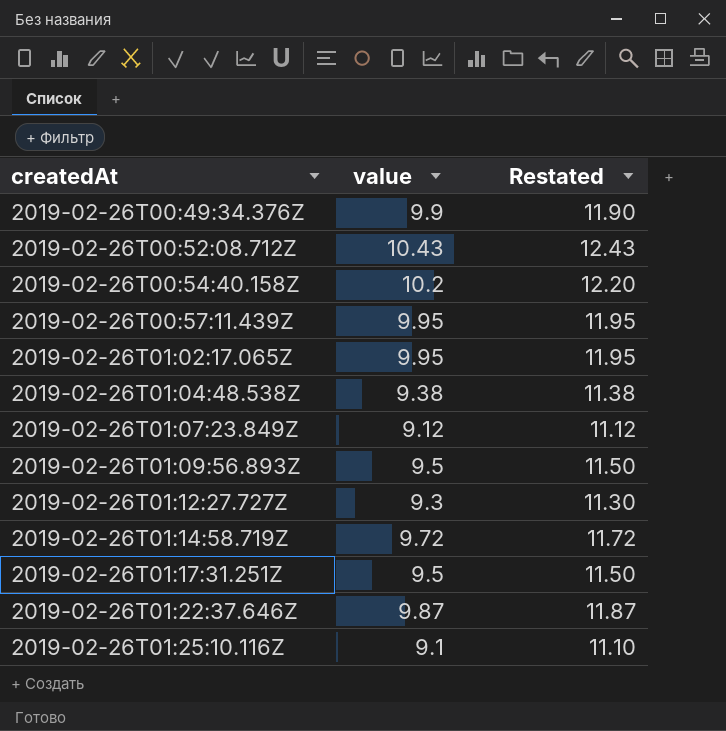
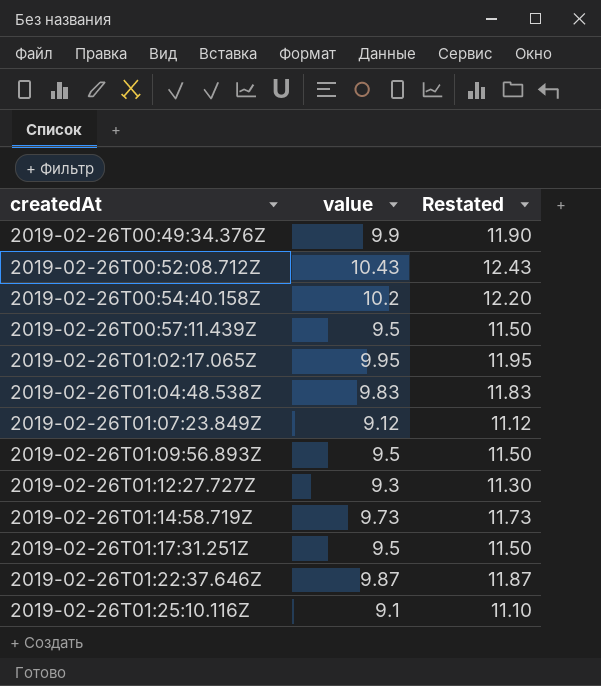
2019-02-26T00:57:11.439Z | value: 9.95 -> 9.5
2019-02-26T00:57:11.439Z | Restated: 11.95 -> 11.50
2019-02-26T01:04:48.538Z | value: 9.38 -> 9.83
2019-02-26T01:04:48.538Z | Restated: 11.38 -> 11.83
2019-02-26T01:14:58.719Z | value: 9.72 -> 9.73
2019-02-26T01:14:58.719Z | Restated: 11.72 -> 11.73

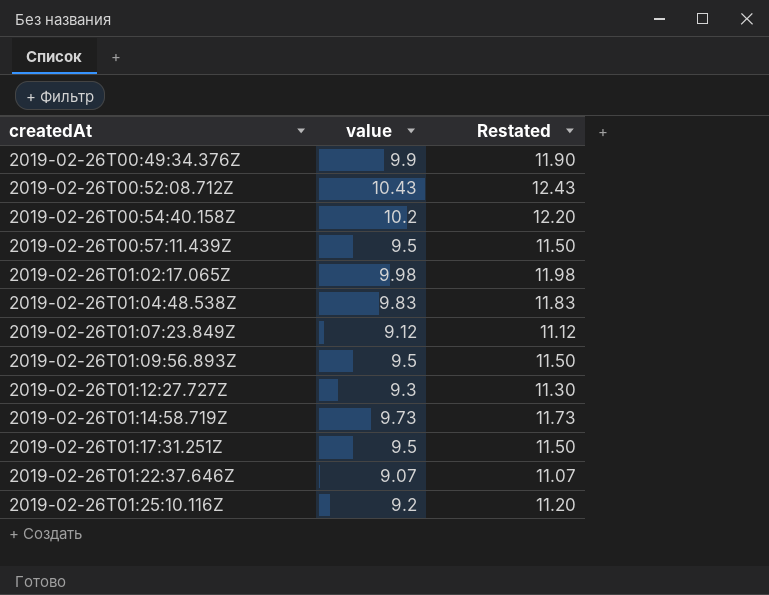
2019-02-26T01:02:17.065Z | value: 9.95 -> 9.98
2019-02-26T01:02:17.065Z | Restated: 11.95 -> 11.98
2019-02-26T01:22:37.646Z | value: 9.87 -> 9.07
2019-02-26T01:22:37.646Z | Restated: 11.87 -> 11.07
2019-02-26T01:25:10.116Z | value: 9.1 -> 9.2
2019-02-26T01:25:10.116Z | Restated: 11.10 -> 11.20

